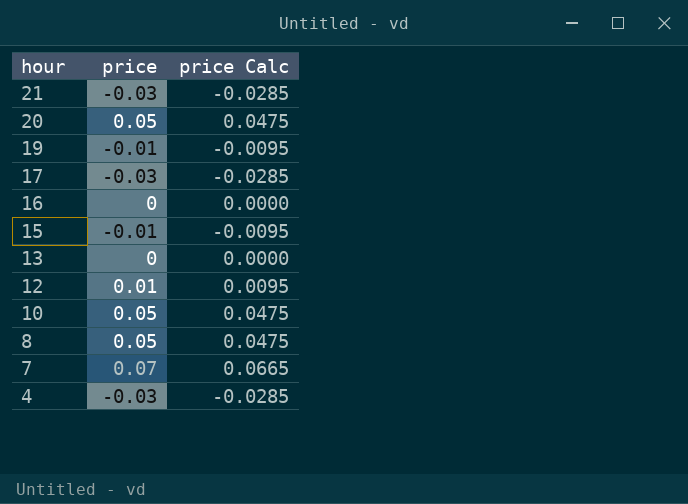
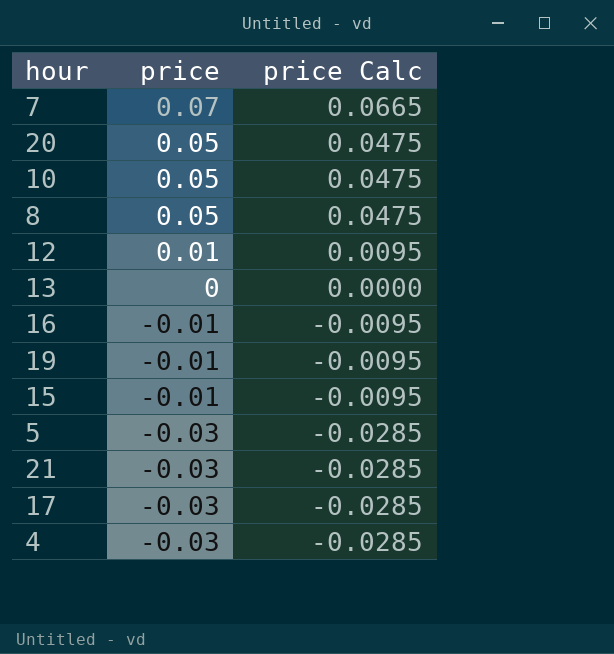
row order: hour descending -> price descending
16 | price: 0 -> -0.01
16 | price Calc: 0.0000 -> -0.0095
row 5: none -> -0.03 | -0.0285

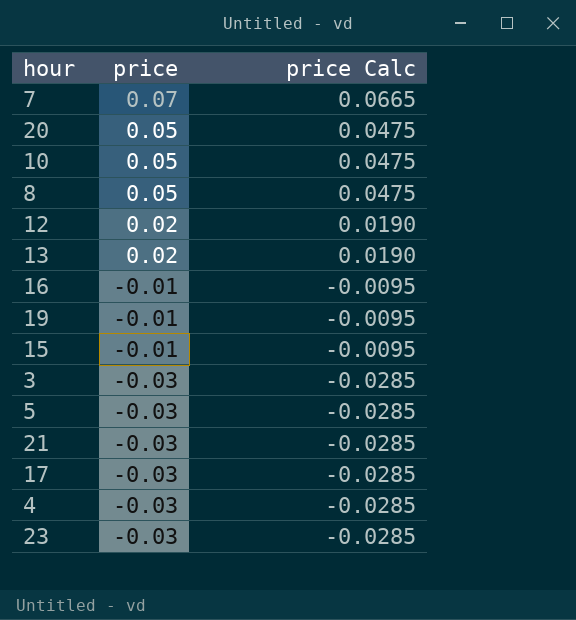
12 | price: 0.01 -> 0.02
12 | price Calc: 0.0095 -> 0.0190
13 | price: 0 -> 0.02
13 | price Calc: 0.0000 -> 0.0190
row 3: none -> -0.03 | -0.0285
row 23: none -> -0.03 | -0.0285

